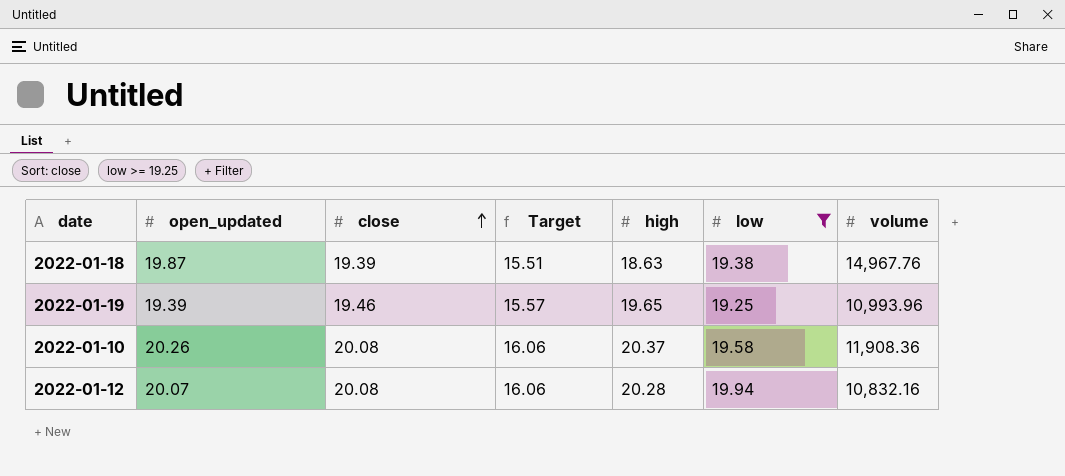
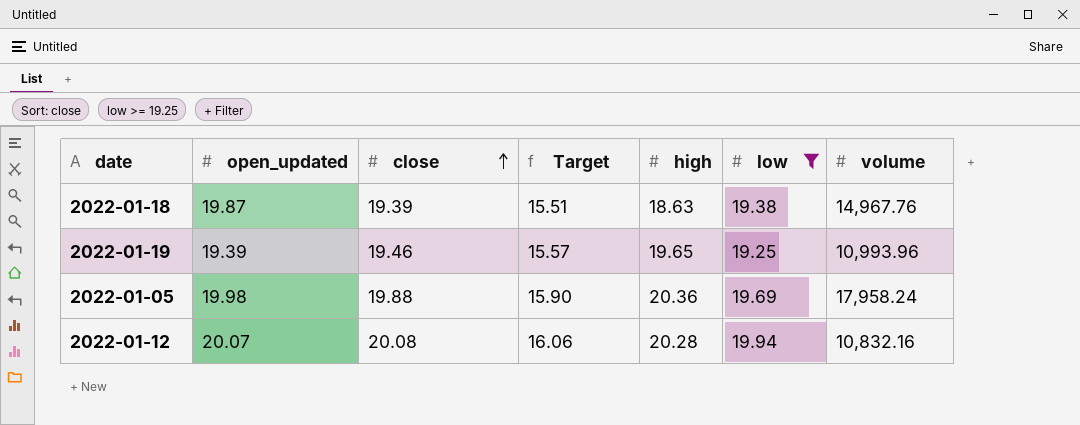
row 2022-01-10: 20.26 | 20.08 | 16.06 | 20.37 | 19.58 | 11,908.36 -> none
row 2022-01-05: none -> 19.98 | 19.88 | 15.90 | 20.36 | 19.69 | 17,958.24

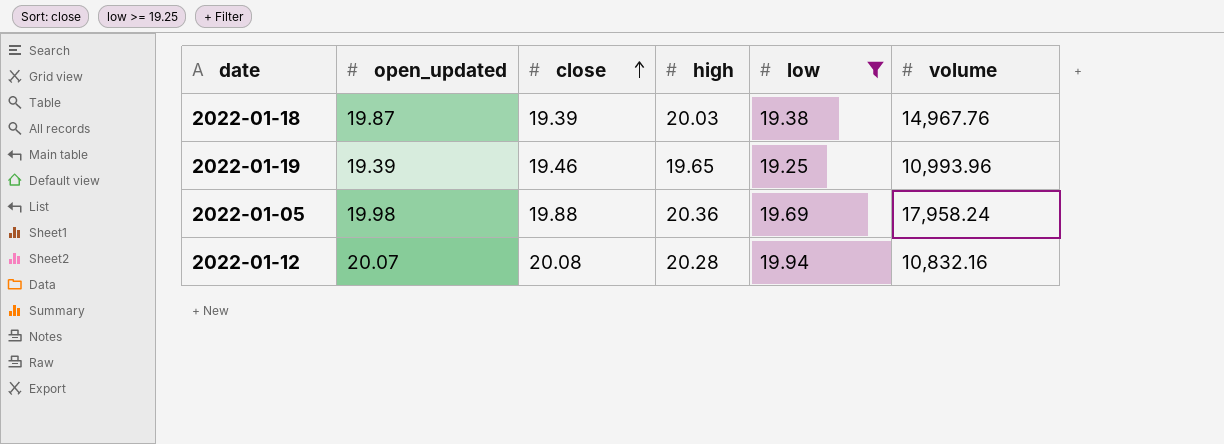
column Target | formula: [close] * 0.8 -> none
2022-01-18 | high: 18.63 -> 20.03

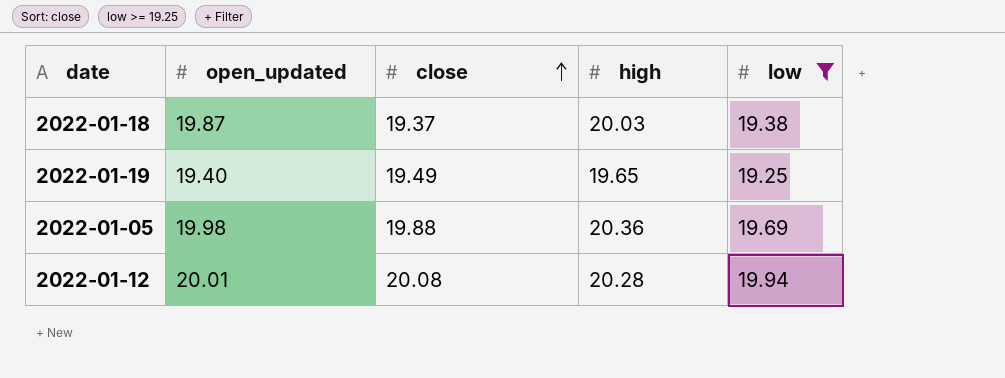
column volume | position: 6 -> none
2022-01-18 | close: 19.39 -> 19.37
2022-01-19 | open_updated: 19.39 -> 19.40
2022-01-19 | close: 19.46 -> 19.49
2022-01-12 | open_updated: 20.07 -> 20.01

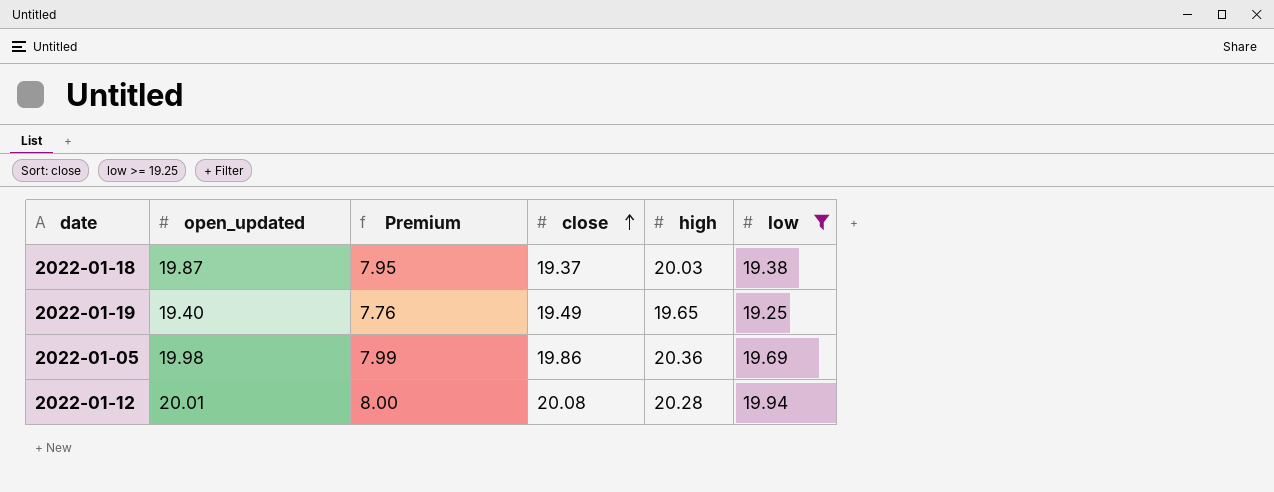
column Premium | formula: none -> [open_updated] * 0.4
2022-01-05 | close: 19.88 -> 19.86

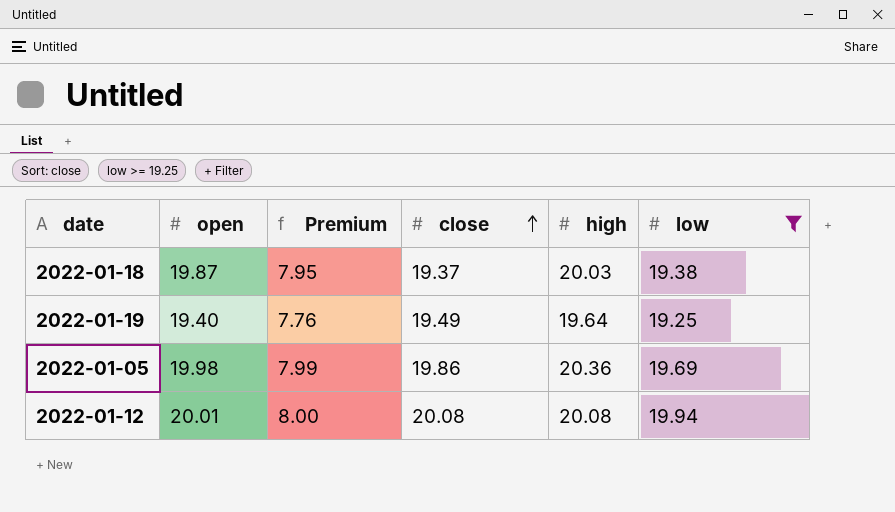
column name: open_updated -> open
2022-01-19 | high: 19.65 -> 19.64
2022-01-12 | high: 20.28 -> 20.08

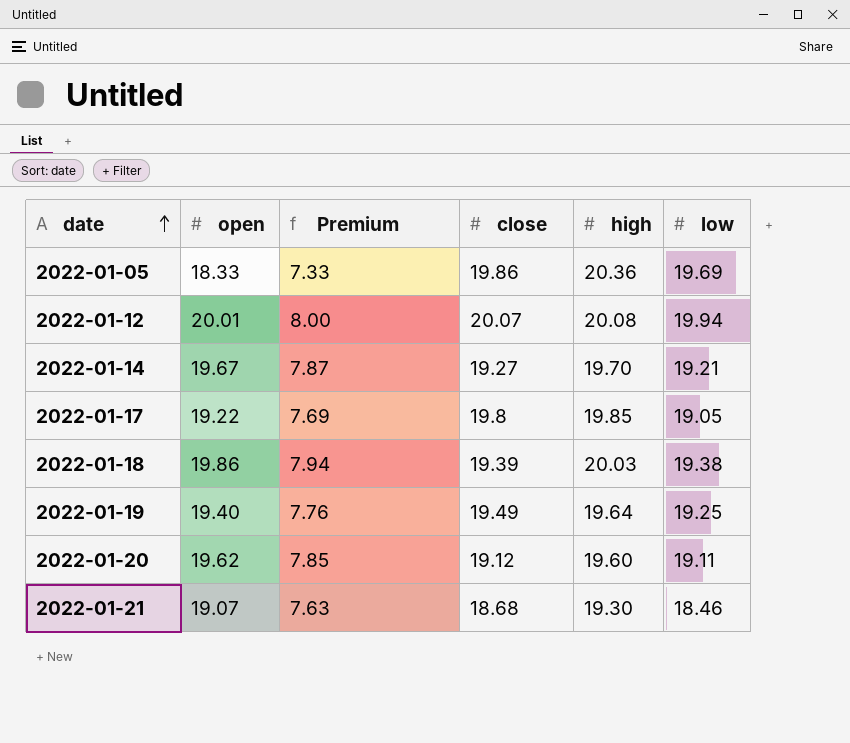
filter: low >= 19.25 -> none
row order: close ascending -> date ascending
2022-01-05 | open: 19.98 -> 18.33
2022-01-05 | Premium: 7.99 -> 7.33
2022-01-12 | close: 20.08 -> 20.07
2022-01-18 | open: 19.87 -> 19.86
2022-01-18 | Premium: 7.95 -> 7.94
2022-01-18 | close: 19.37 -> 19.39

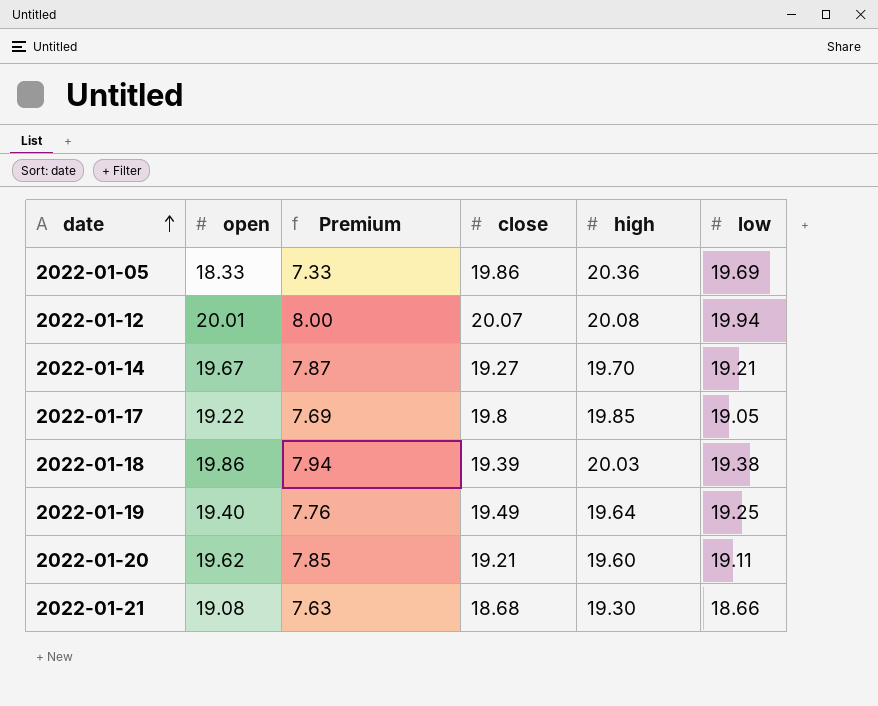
2022-01-20 | close: 19.12 -> 19.21
2022-01-21 | open: 19.07 -> 19.08
2022-01-21 | low: 18.46 -> 18.66

